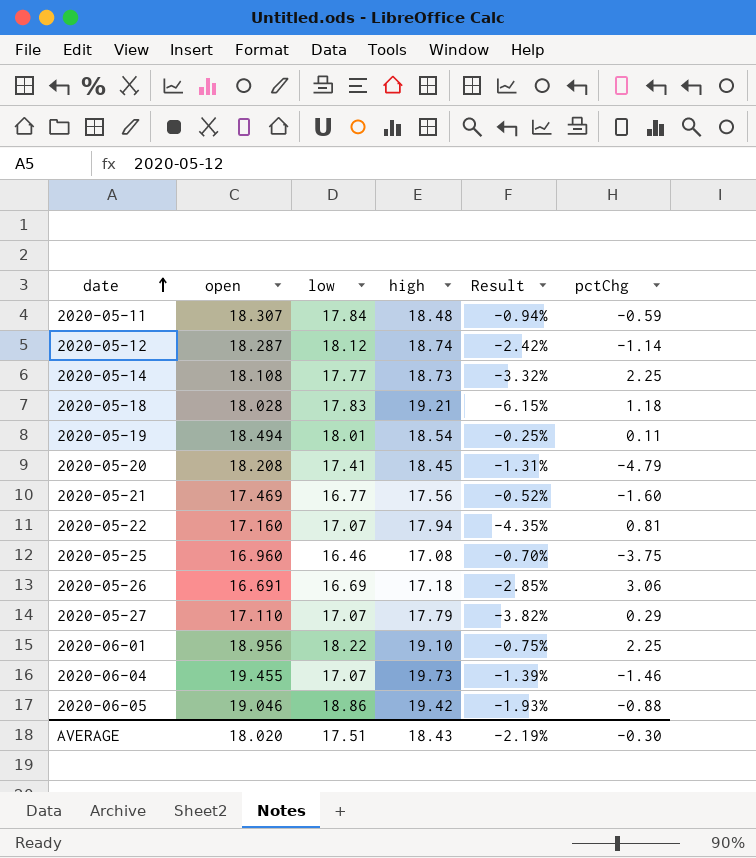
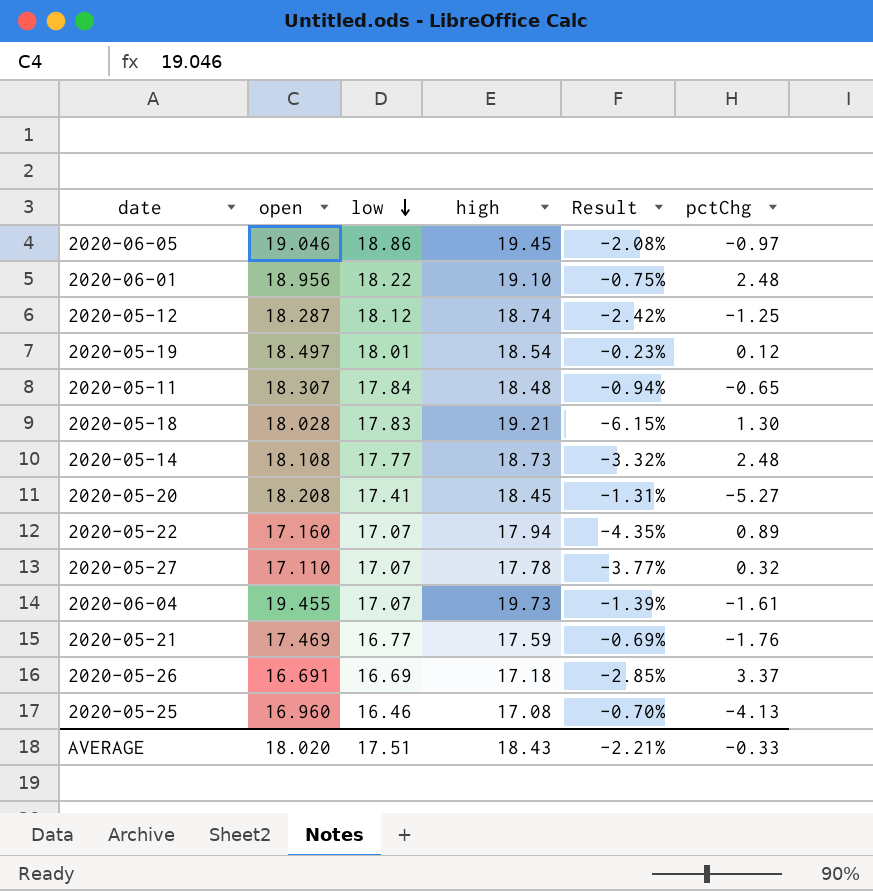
row order: date ascending -> low descending
2020-06-05 | high: 19.42 -> 19.45
2020-06-05 | Result: -1.93% -> -2.08%
2020-06-05 | pctChg: -0.88 -> -0.97
2020-06-01 | pctChg: 2.25 -> 2.48
2020-05-12 | pctChg: -1.14 -> -1.25
2020-05-19 | open: 18.494 -> 18.497
2020-05-19 | Result: -0.25% -> -0.23%
2020-05-19 | pctChg: 0.11 -> 0.12
2020-05-11 | pctChg: -0.59 -> -0.65
2020-05-18 | pctChg: 1.18 -> 1.30
2020-05-14 | pctChg: 2.25 -> 2.48
2020-05-20 | pctChg: -4.79 -> -5.27
2020-05-22 | pctChg: 0.81 -> 0.89
2020-05-27 | high: 17.79 -> 17.78
2020-05-27 | Result: -3.82% -> -3.77%
2020-05-27 | pctChg: 0.29 -> 0.32
2020-06-04 | pctChg: -1.46 -> -1.61
2020-05-21 | high: 17.56 -> 17.59
2020-05-21 | Result: -0.52% -> -0.69%
2020-05-21 | pctChg: -1.60 -> -1.76
2020-05-26 | pctChg: 3.06 -> 3.37
2020-05-25 | pctChg: -3.75 -> -4.13
AVERAGE | Result: -2.19% -> -2.21%
AVERAGE | pctChg: -0.30 -> -0.33

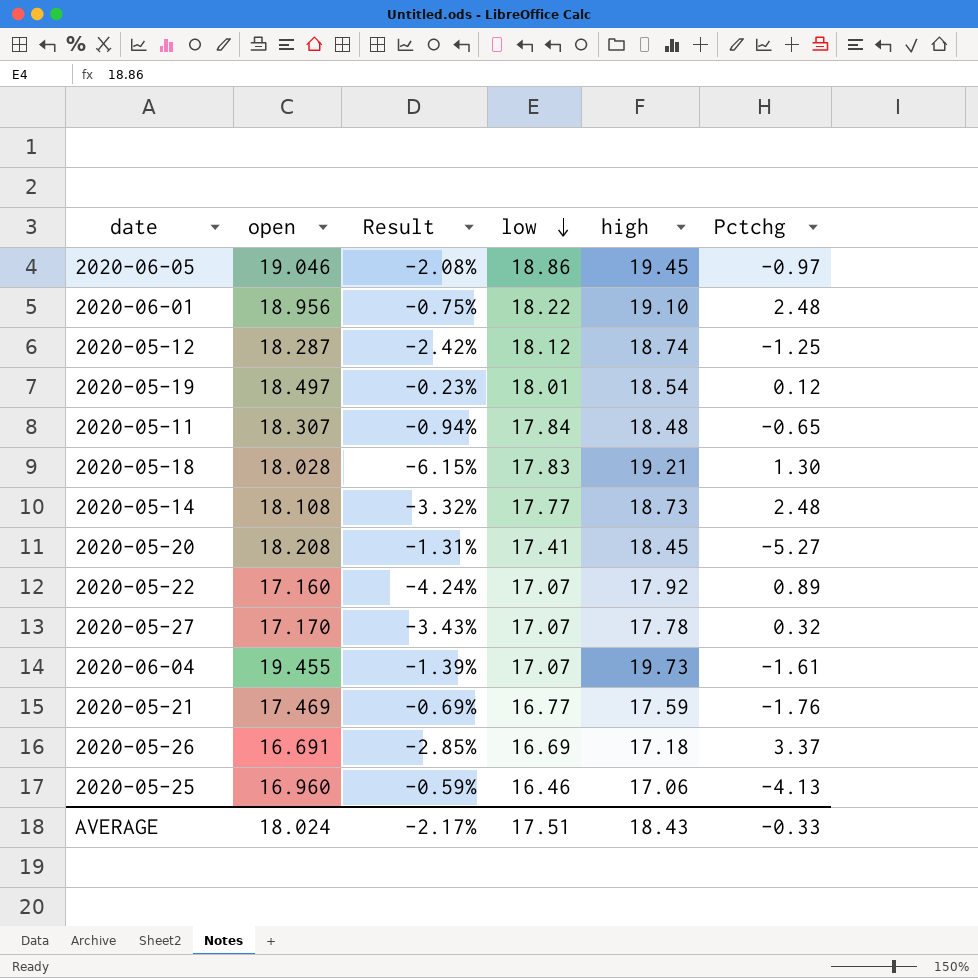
column Result | position: 5 -> 3
column name: pctChg -> Pctchg
2020-05-22 | Result: -4.35% -> -4.24%
2020-05-22 | high: 17.94 -> 17.92
2020-05-27 | open: 17.110 -> 17.170
2020-05-27 | Result: -3.77% -> -3.43%
2020-05-25 | Result: -0.70% -> -0.59%
2020-05-25 | high: 17.08 -> 17.06
AVERAGE | open: 18.020 -> 18.024
AVERAGE | Result: -2.21% -> -2.17%

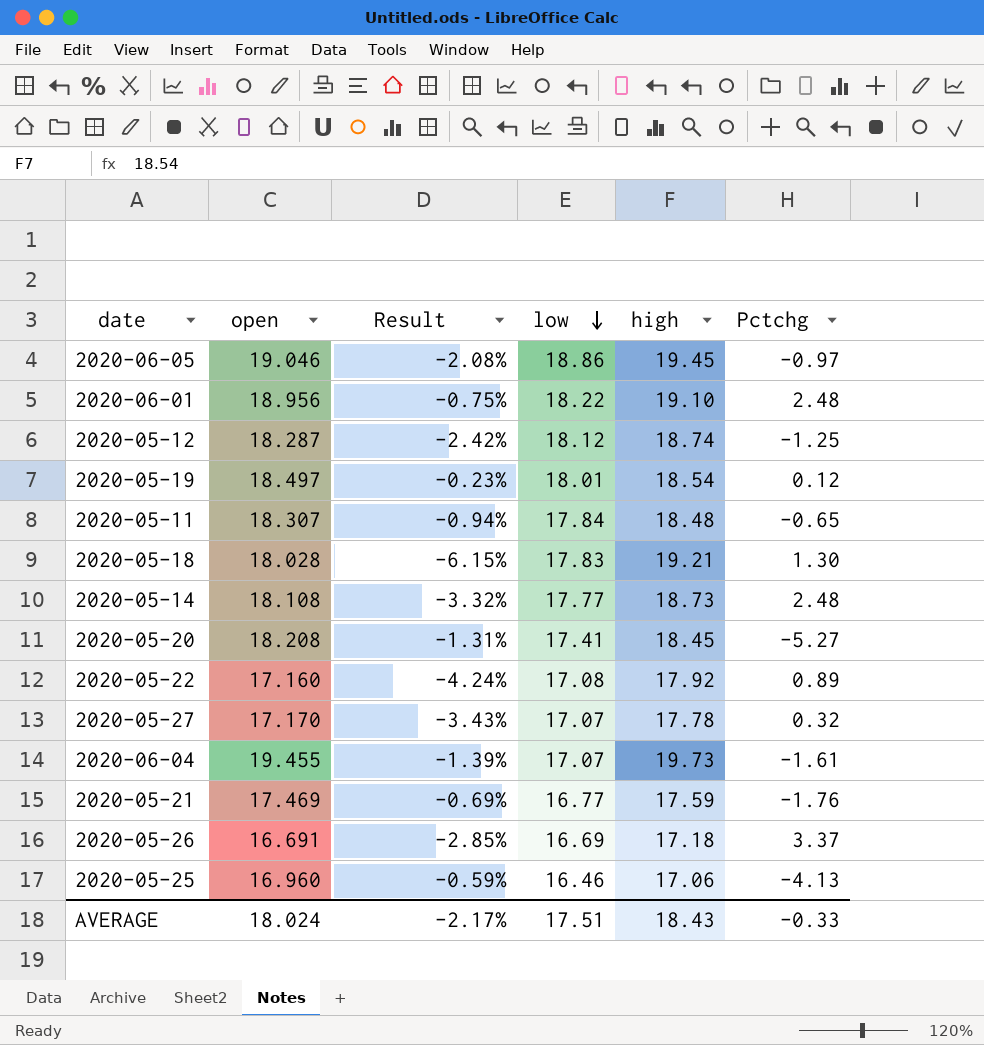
2020-05-22 | low: 17.07 -> 17.08

